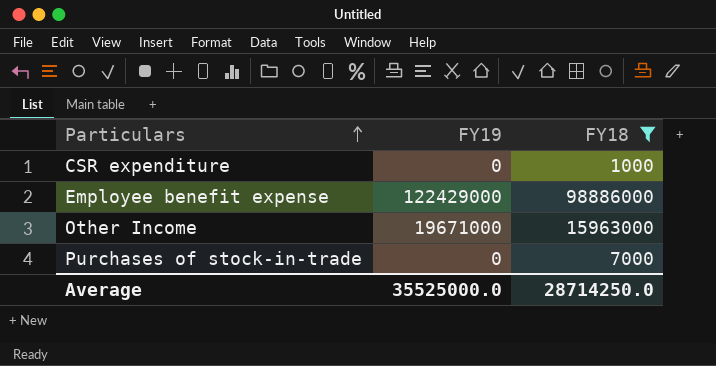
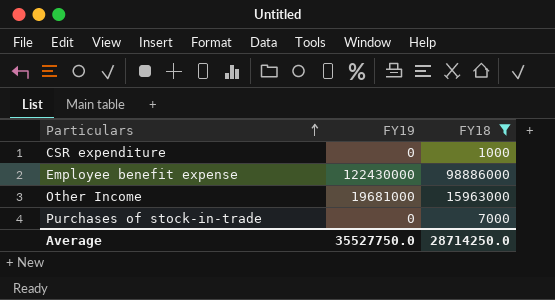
Employee benefit expense | FY19: 122429000 -> 122430000
Other Income | FY19: 19671000 -> 19681000
Average | FY19: 35525000.0 -> 35527750.0

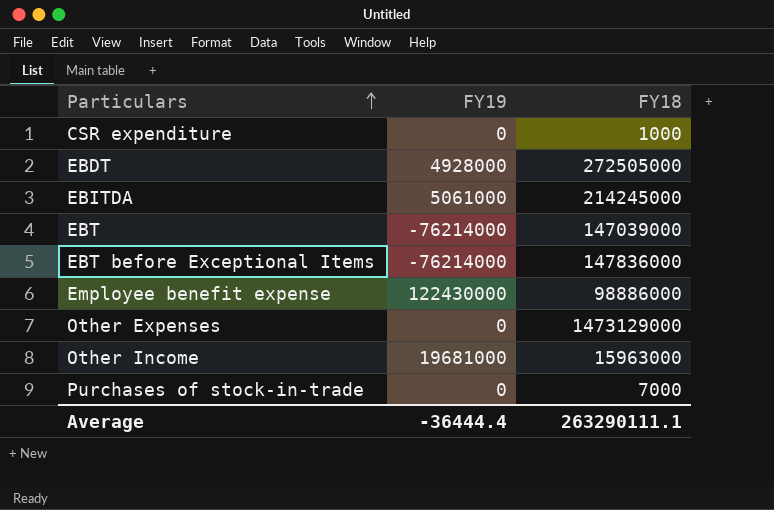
filter: FY18 <= 98886000 -> none
Average | FY19: 35527750.0 -> -36444.4
Average | FY18: 28714250.0 -> 263290111.1

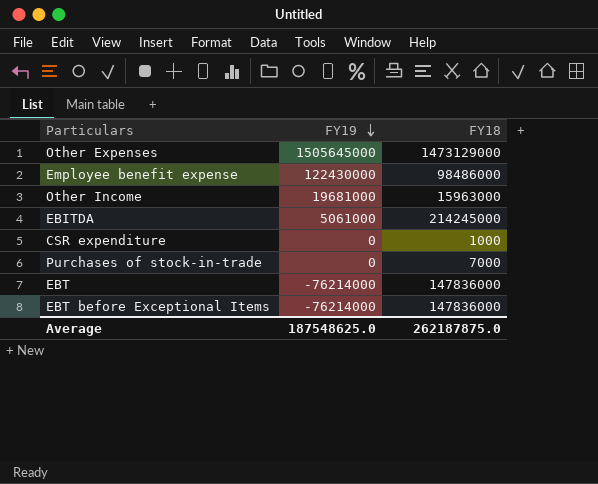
row order: Particulars ascending -> FY19 descending
row EBDT: 4928000 | 272505000 -> none
Other Expenses | FY19: 0 -> 1505645000
Employee benefit expense | FY18: 98886000 -> 98486000
EBT | FY18: 147039000 -> 147836000
Average | FY19: -36444.4 -> 187548625.0
Average | FY18: 263290111.1 -> 262187875.0

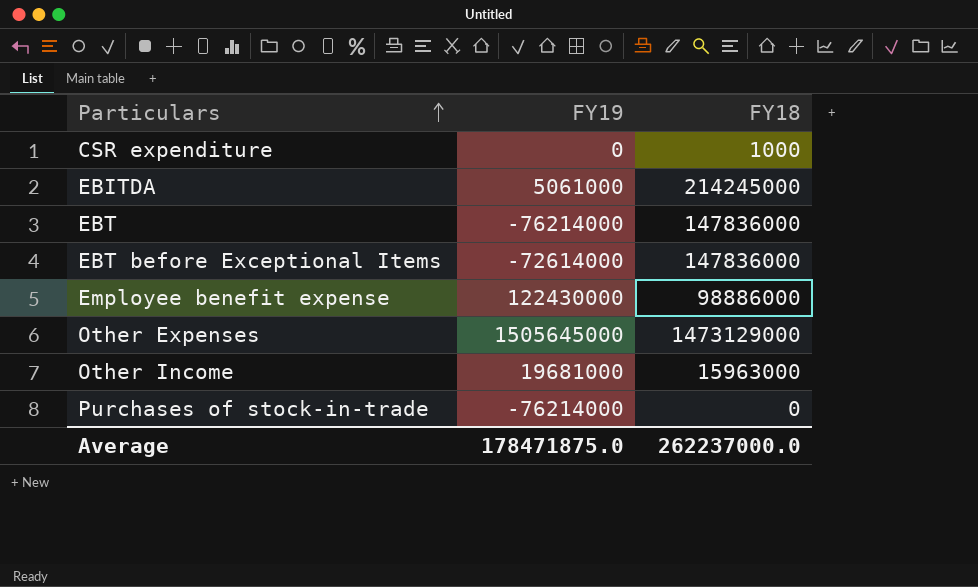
row order: FY19 descending -> Particulars ascending
EBT before Exceptional Items | FY19: -76214000 -> -72614000
Employee benefit expense | FY18: 98486000 -> 98886000
Purchases of stock-in-trade | FY19: 0 -> -76214000
Purchases of stock-in-trade | FY18: 7000 -> 0
Average | FY19: 187548625.0 -> 178471875.0
Average | FY18: 262187875.0 -> 262237000.0

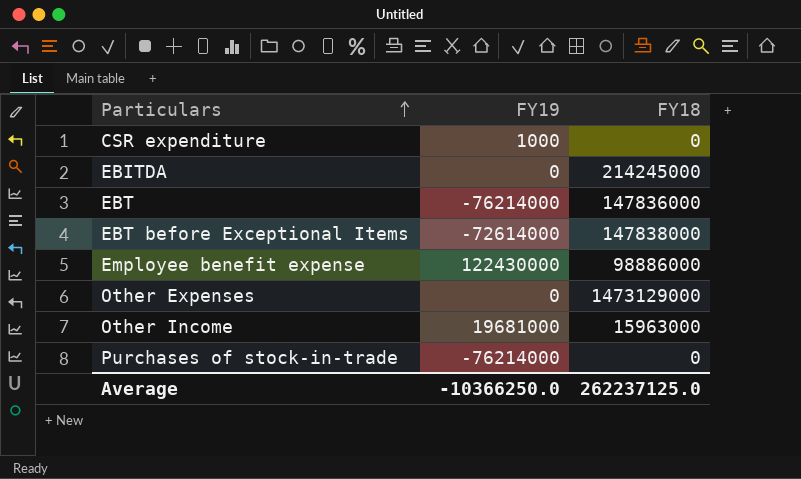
CSR expenditure | FY19: 0 -> 1000
CSR expenditure | FY18: 1000 -> 0
EBITDA | FY19: 5061000 -> 0
EBT before Exceptional Items | FY18: 147836000 -> 147838000
Other Expenses | FY19: 1505645000 -> 0
Average | FY19: 178471875.0 -> -10366250.0
Average | FY18: 262237000.0 -> 262237125.0

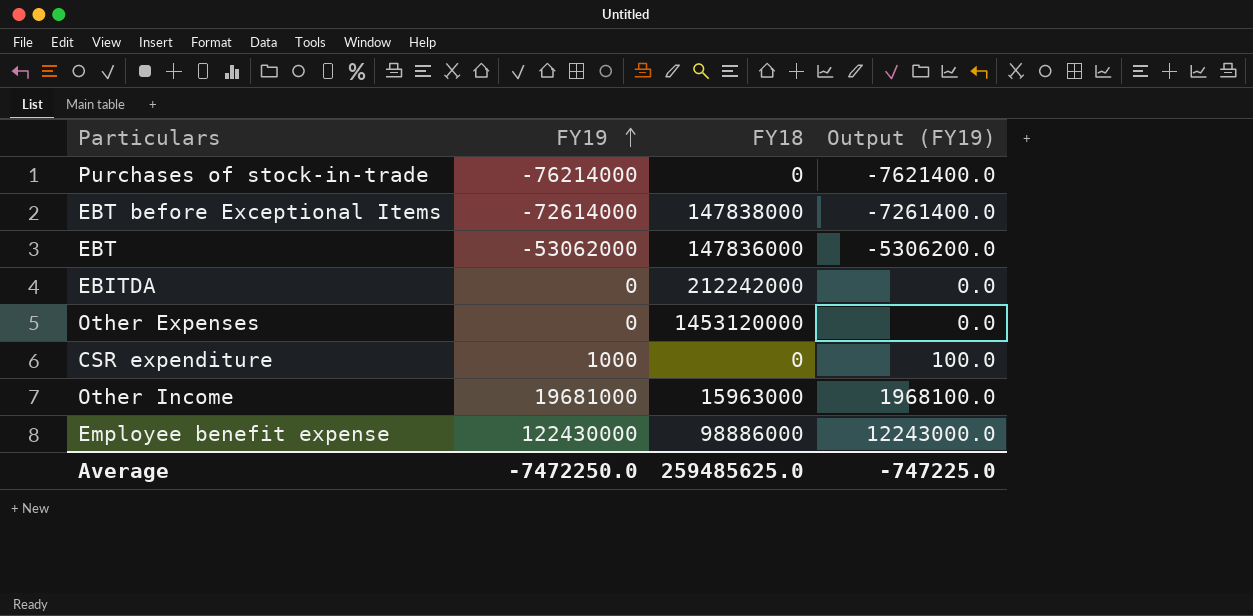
row order: Particulars ascending -> FY19 ascending
column Output (FY19) | formula: none -> [FY19] * 0.1
EBT | FY19: -76214000 -> -53062000
EBITDA | FY18: 214245000 -> 212242000
Other Expenses | FY18: 1473129000 -> 1453120000
Average | FY19: -10366250.0 -> -7472250.0
Average | FY18: 262237125.0 -> 259485625.0

